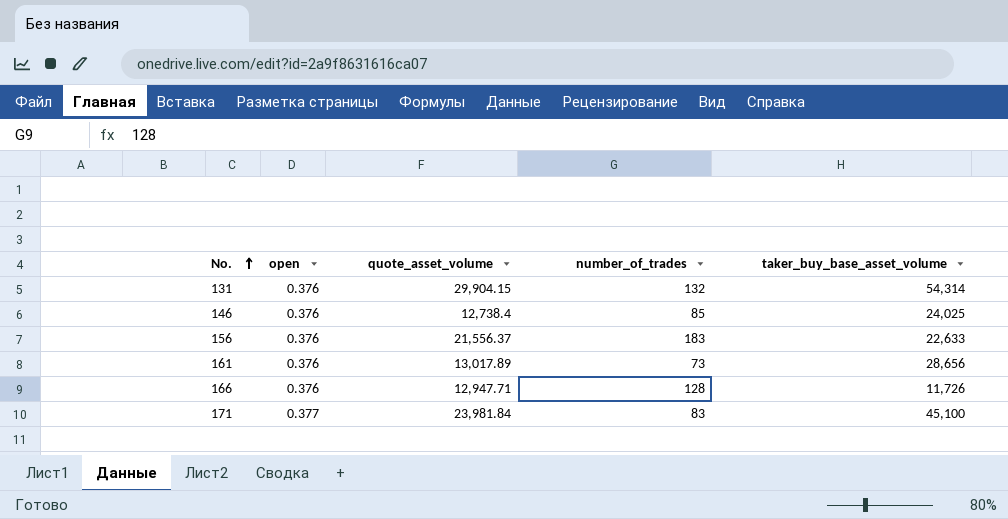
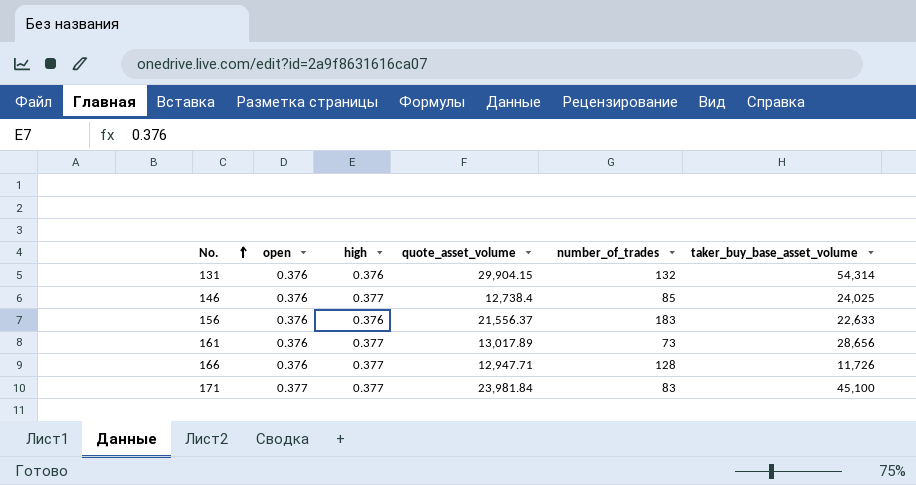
column high | position: none -> 3

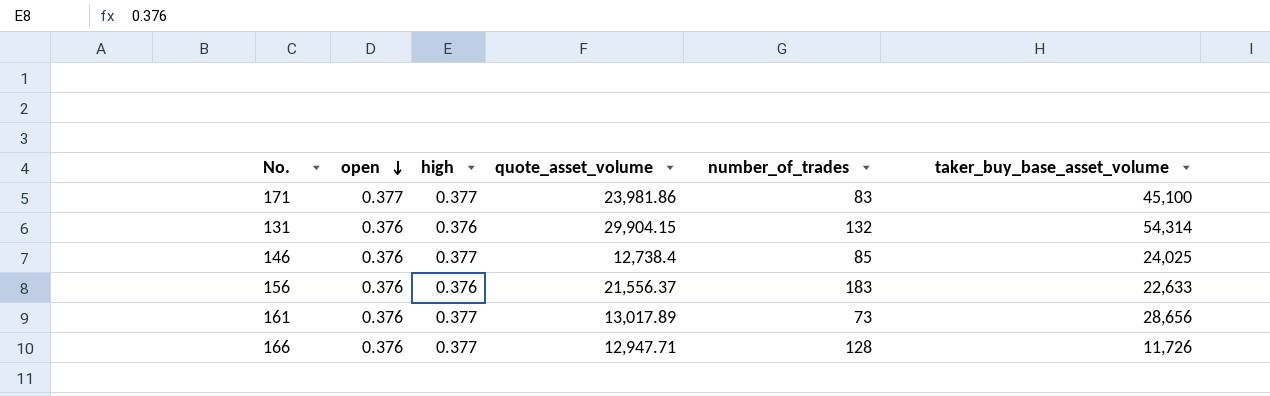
row order: No. ascending -> open descending
171 | quote_asset_volume: 23,981.84 -> 23,981.86

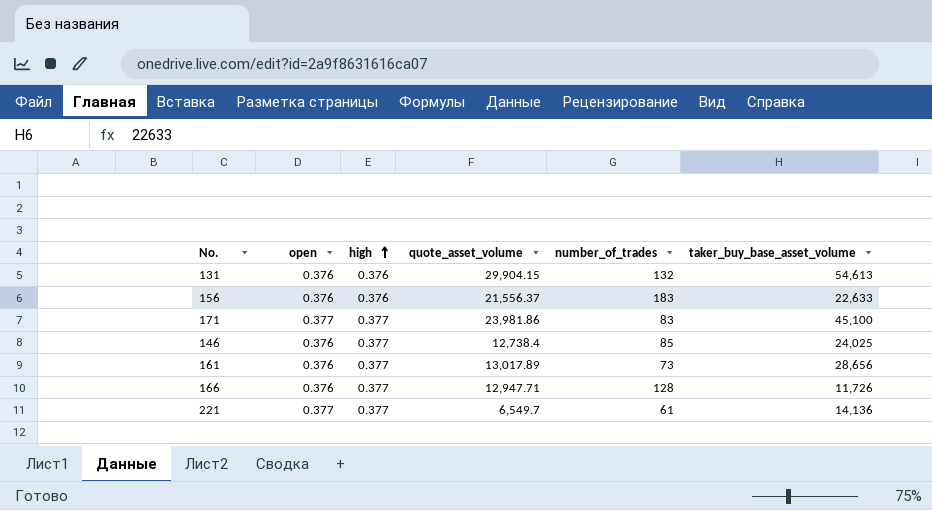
row order: open descending -> high ascending
131 | taker_buy_base_asset_volume: 54,314 -> 54,613
row 221: none -> 0.377 | 0.377 | 6,549.7 | 61 | 14,136

